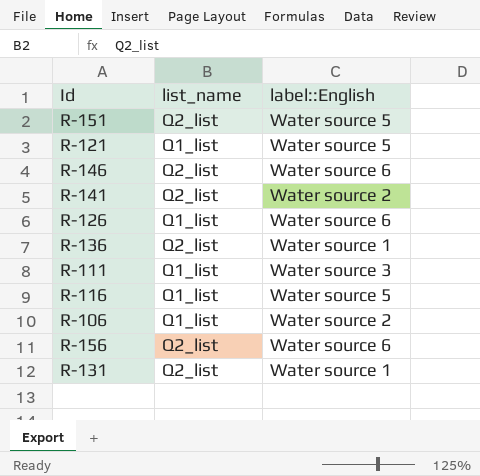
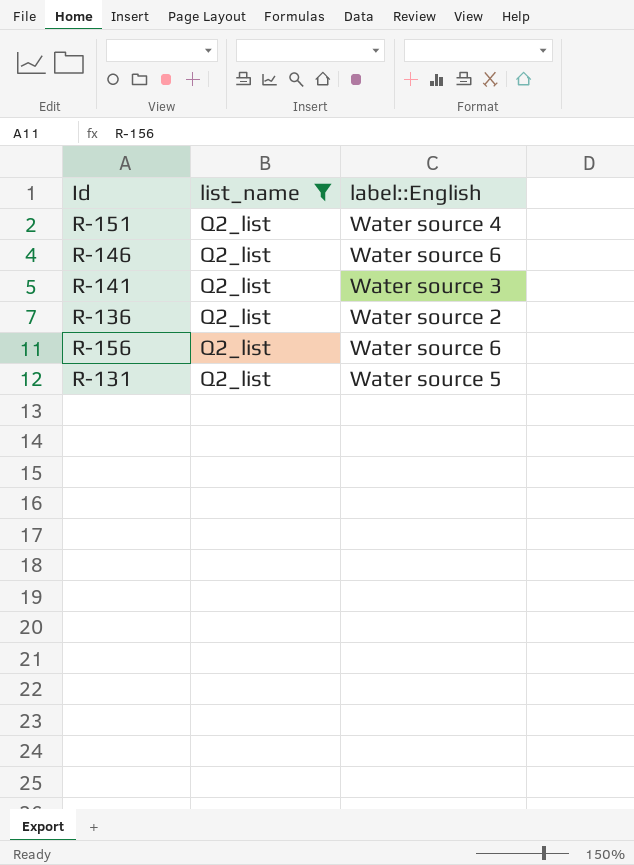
filter: none -> list_name = Q2_list
R-151 | label::English: Water source 5 -> Water source 4
R-141 | label::English: Water source 2 -> Water source 3
R-136 | label::English: Water source 1 -> Water source 2
R-131 | label::English: Water source 1 -> Water source 5

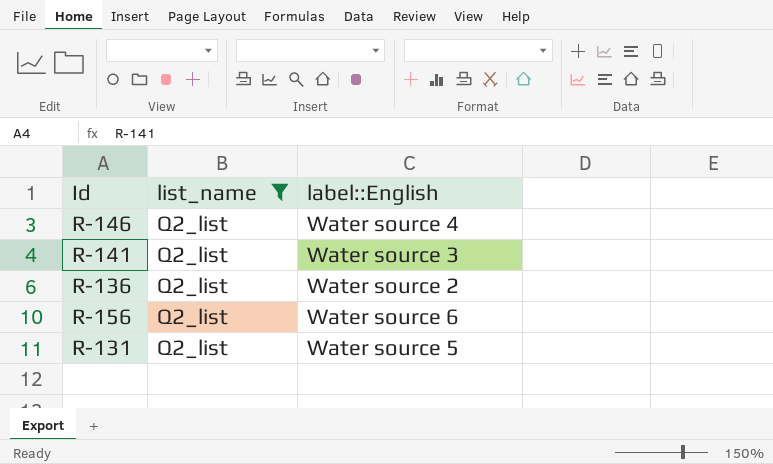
row R-151: Q2_list | Water source 4 -> none
R-146 | label::English: Water source 6 -> Water source 4

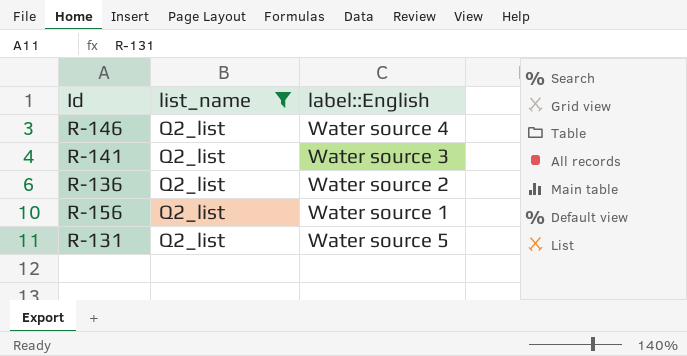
R-156 | label::English: Water source 6 -> Water source 1

